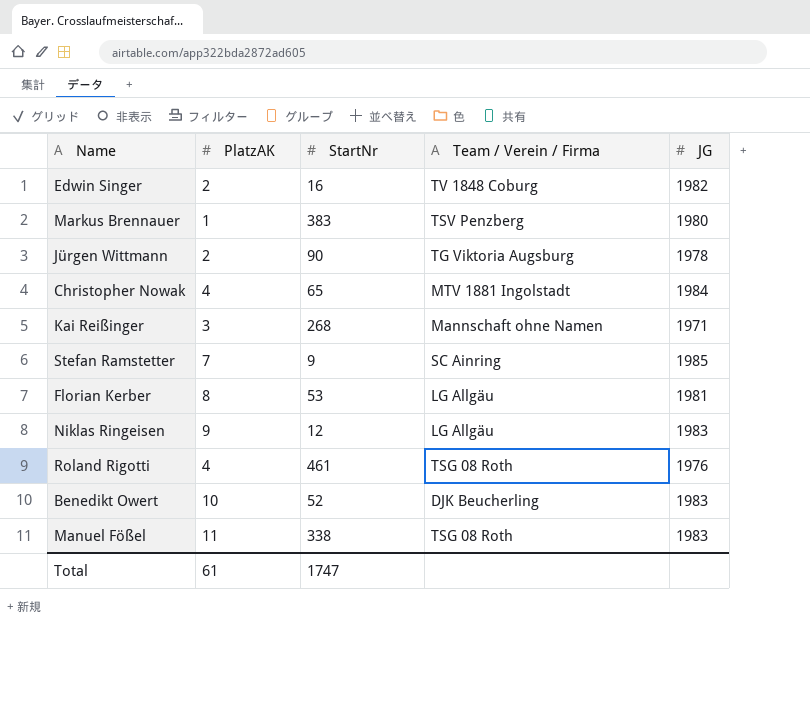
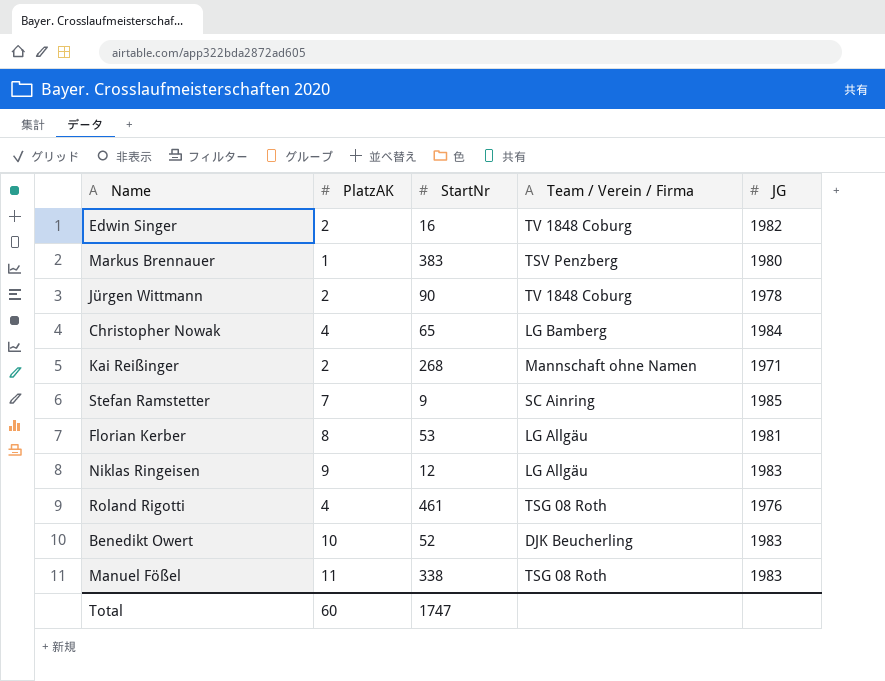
Jürgen Wittmann | Team / Verein / Firma: TG Viktoria Augsburg -> TV 1848 Coburg
Christopher Nowak | Team / Verein / Firma: MTV 1881 Ingolstadt -> LG Bamberg
Kai Reißinger | PlatzAK: 3 -> 2
Total | PlatzAK: 61 -> 60

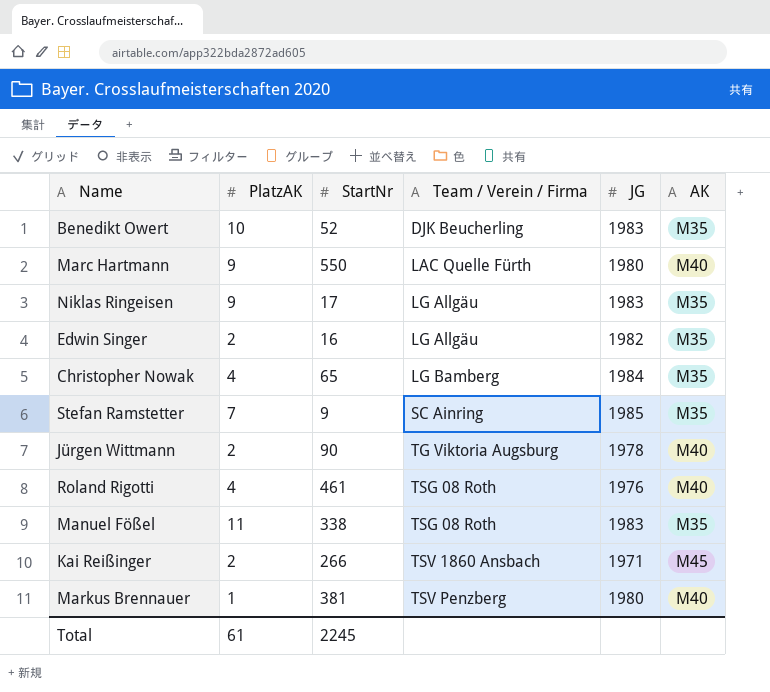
row order: none -> Team / Verein / Firma ascending
column AK | position: none -> 6
row Florian Kerber: 8 | 53 | LG Allgäu | 1981 -> none
row Marc Hartmann: none -> 9 | 550 | LAC Quelle Fürth | 1980 | M40
Niklas Ringeisen | StartNr: 12 -> 17
Edwin Singer | Team / Verein / Firma: TV 1848 Coburg -> LG Allgäu
Jürgen Wittmann | Team / Verein / Firma: TV 1848 Coburg -> TG Viktoria Augsburg
Kai Reißinger | StartNr: 268 -> 266
Kai Reißinger | Team / Verein / Firma: Mannschaft ohne Namen -> TSV 1860 Ansbach
Markus Brennauer | StartNr: 383 -> 381
Total | PlatzAK: 60 -> 61
Total | StartNr: 1747 -> 2245

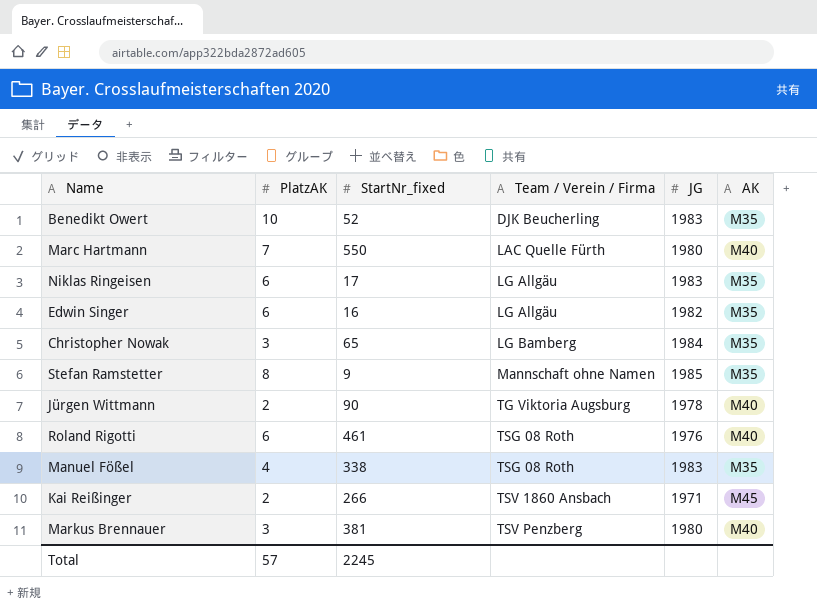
column name: StartNr -> StartNr_fixed
Marc Hartmann | PlatzAK: 9 -> 7
Niklas Ringeisen | PlatzAK: 9 -> 6
Edwin Singer | PlatzAK: 2 -> 6
Christopher Nowak | PlatzAK: 4 -> 3
Stefan Ramstetter | PlatzAK: 7 -> 8
Stefan Ramstetter | Team / Verein / Firma: SC Ainring -> Mannschaft ohne Namen
Roland Rigotti | PlatzAK: 4 -> 6
Manuel Fößel | PlatzAK: 11 -> 4
Markus Brennauer | PlatzAK: 1 -> 3
Total | PlatzAK: 61 -> 57

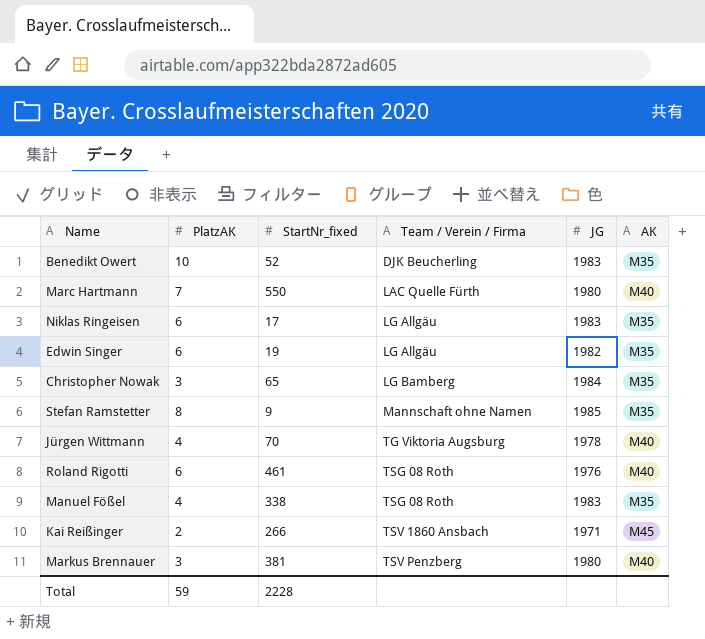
Edwin Singer | StartNr_fixed: 16 -> 19
Jürgen Wittmann | PlatzAK: 2 -> 4
Jürgen Wittmann | StartNr_fixed: 90 -> 70
Total | PlatzAK: 57 -> 59
Total | StartNr_fixed: 2245 -> 2228

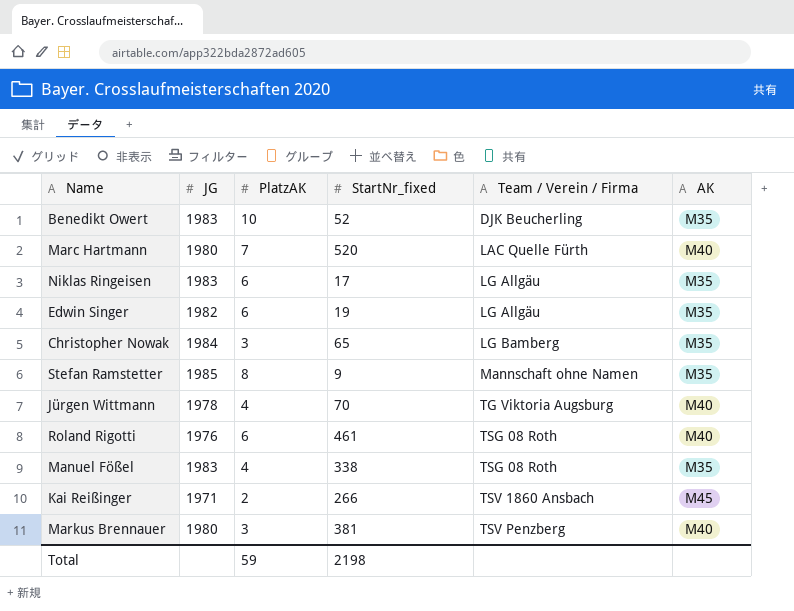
column JG | position: 5 -> 2
Marc Hartmann | StartNr_fixed: 550 -> 520
Total | StartNr_fixed: 2228 -> 2198

